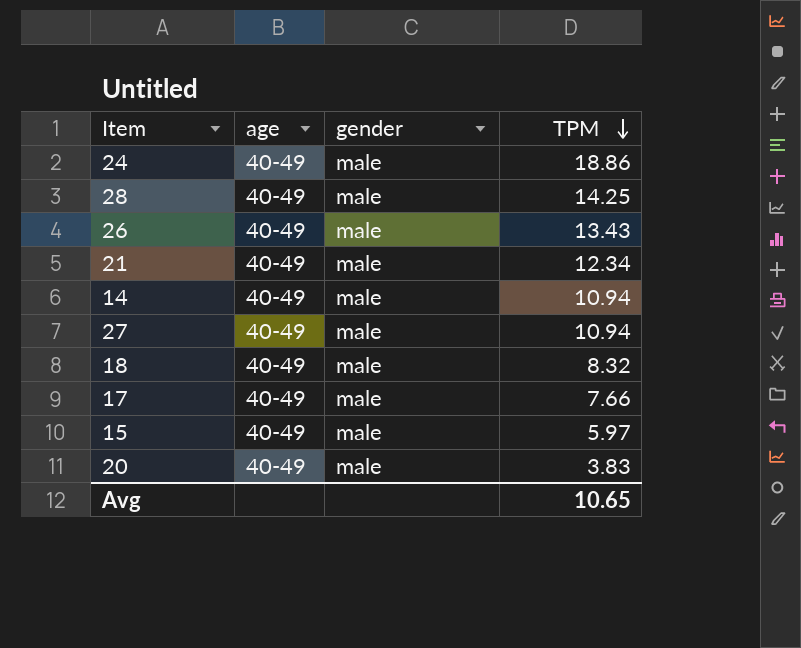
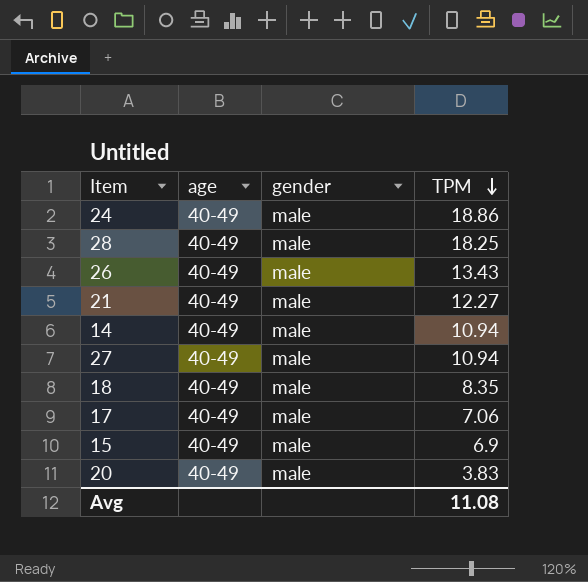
28 | TPM: 14.25 -> 18.25
21 | TPM: 12.34 -> 12.27
18 | TPM: 8.32 -> 8.35
17 | TPM: 7.66 -> 7.06
15 | TPM: 5.97 -> 6.9
Avg | TPM: 10.65 -> 11.08

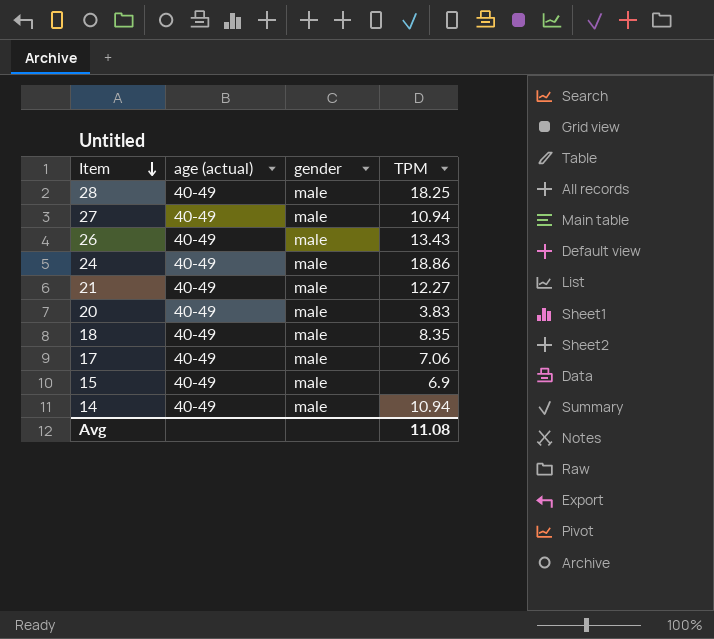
row order: TPM descending -> Item descending
column name: age -> age (actual)

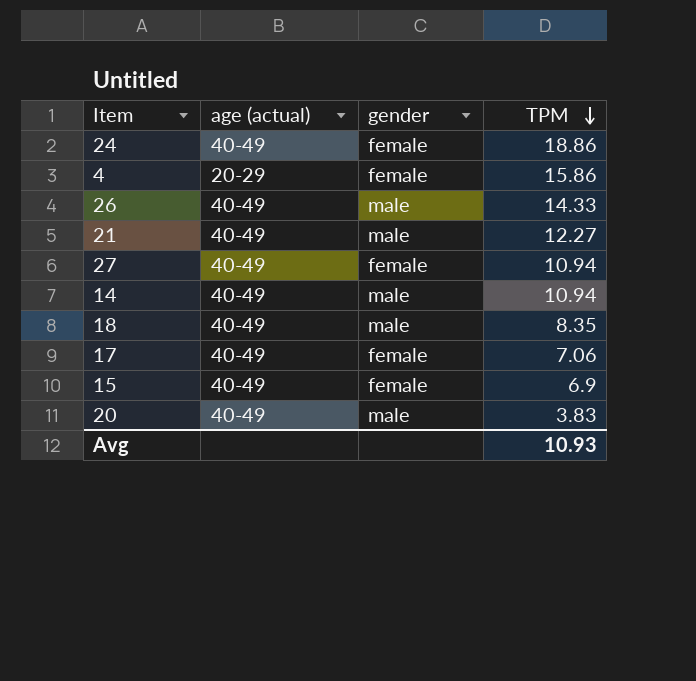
row order: Item descending -> TPM descending
row 28: 40-49 | male | 18.25 -> none
24 | gender: male -> female
row 4: none -> 20-29 | female | 15.86
26 | TPM: 13.43 -> 14.33
27 | gender: male -> female
17 | gender: male -> female
15 | gender: male -> female
Avg | TPM: 11.08 -> 10.93

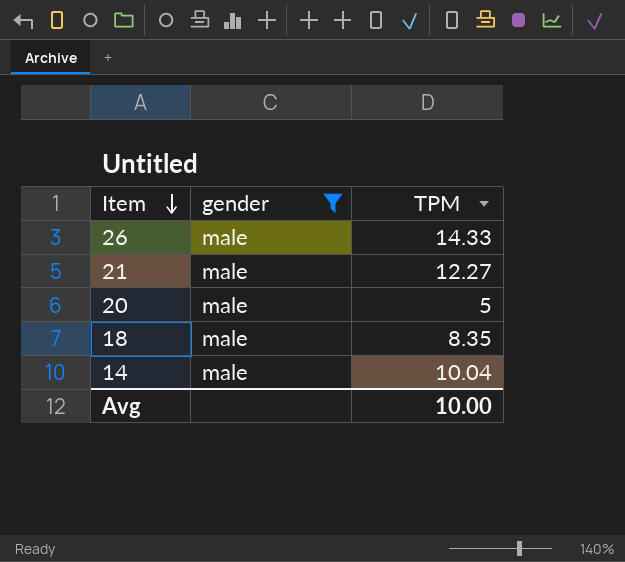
filter: none -> gender = male
row order: TPM descending -> Item descending
column age (actual) | position: 2 -> none
20 | TPM: 3.83 -> 5
14 | TPM: 10.94 -> 10.04
Avg | TPM: 10.93 -> 10.00

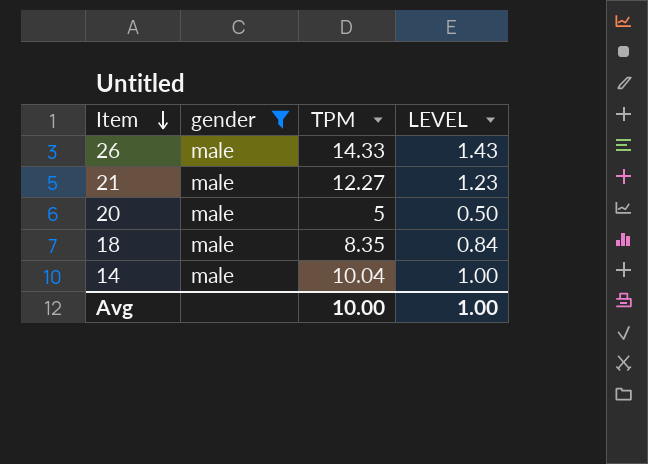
column LEVEL | formula: none -> [TPM] * 0.1

